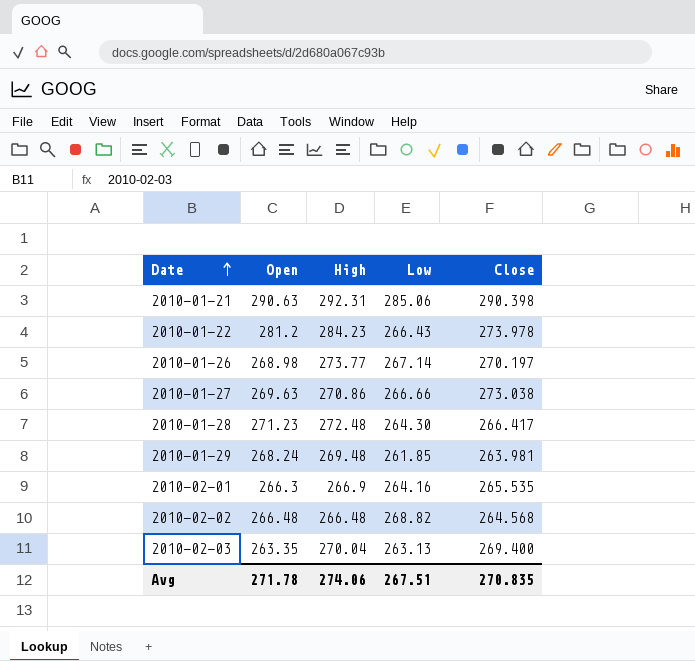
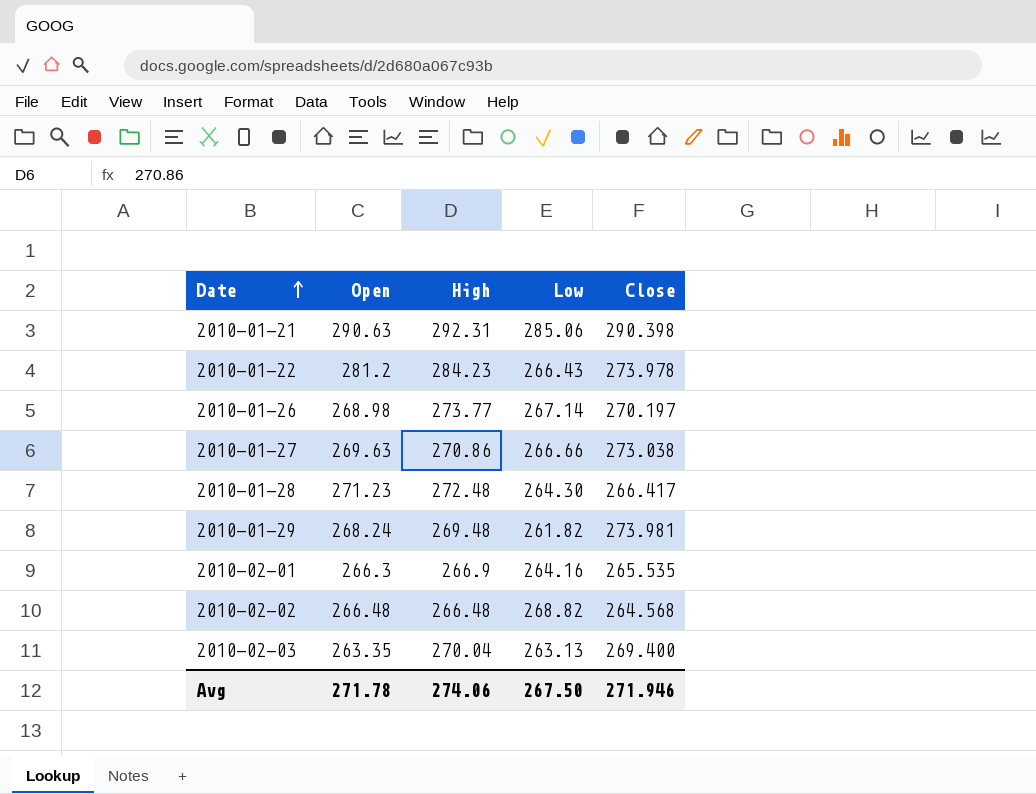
2010-01-29 | Low: 261.85 -> 261.82
2010-01-29 | Close: 263.981 -> 273.981
Avg | Low: 267.51 -> 267.50
Avg | Close: 270.835 -> 271.946

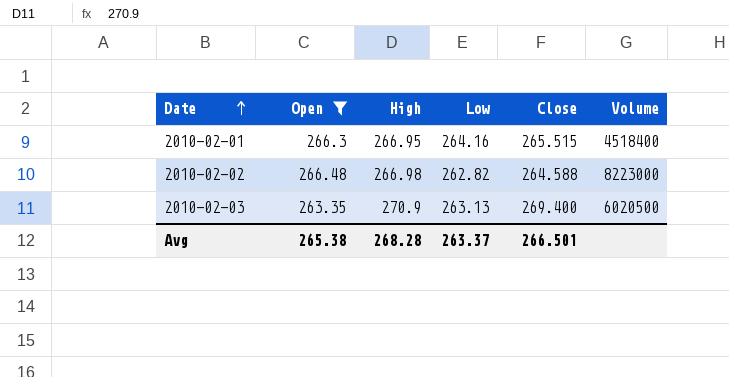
filter: none -> Open <= 266.48
column Volume | position: none -> 6
2010-02-01 | High: 266.9 -> 266.95
2010-02-01 | Close: 265.535 -> 265.515
2010-02-02 | High: 266.48 -> 266.98
2010-02-02 | Low: 268.82 -> 262.82
2010-02-02 | Close: 264.568 -> 264.588
2010-02-03 | High: 270.04 -> 270.9
Avg | Open: 271.78 -> 265.38
Avg | High: 274.06 -> 268.28
Avg | Low: 267.50 -> 263.37
Avg | Close: 271.946 -> 266.501

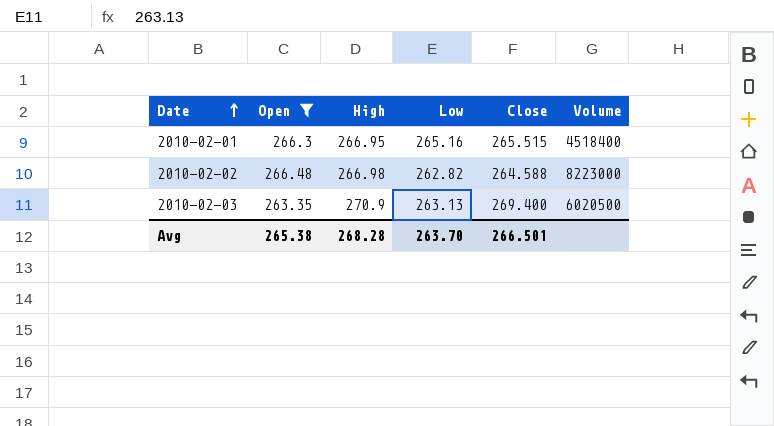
2010-02-01 | Low: 264.16 -> 265.16
Avg | Low: 263.37 -> 263.70

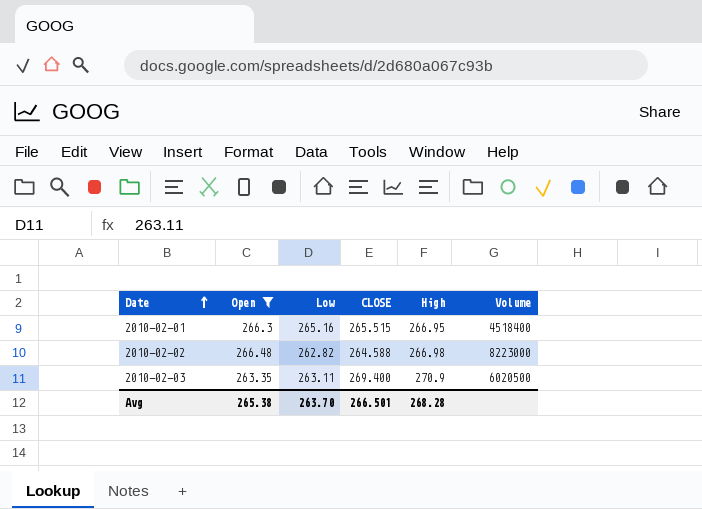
column name: Close -> CLOSE
column High | position: 3 -> 5
2010-02-03 | Low: 263.13 -> 263.11

